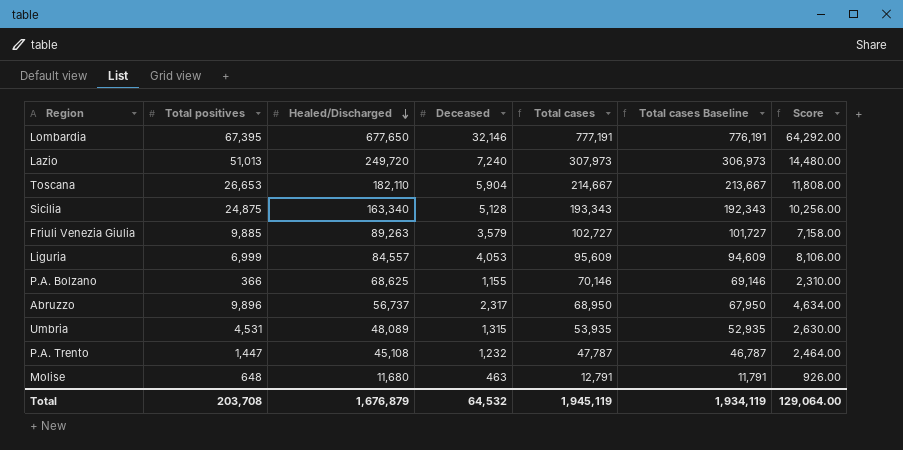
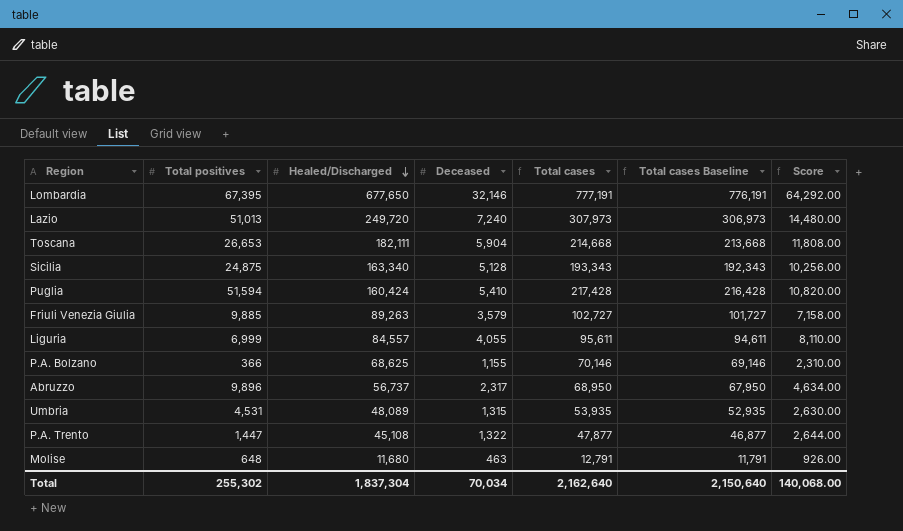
Toscana | Healed/Discharged: 182,110 -> 182,111
Toscana | Total cases: 214,667 -> 214,668
Toscana | Total cases Baseline: 213,667 -> 213,668
row Puglia: none -> 51,594 | 160,424 | 5,410 | 217,428 | 216,428 | 10,820.00
Liguria | Deceased: 4,053 -> 4,055
Liguria | Total cases: 95,609 -> 95,611
Liguria | Total cases Baseline: 94,609 -> 94,611
Liguria | Score: 8,106.00 -> 8,110.00
P.A. Trento | Deceased: 1,232 -> 1,322
P.A. Trento | Total cases: 47,787 -> 47,877
P.A. Trento | Total cases Baseline: 46,787 -> 46,877
P.A. Trento | Score: 2,464.00 -> 2,644.00
Total | Total positives: 203,708 -> 255,302
Total | Healed/Discharged: 1,676,879 -> 1,837,304
Total | Deceased: 64,532 -> 70,034
Total | Total cases: 1,945,119 -> 2,162,640
Total | Total cases Baseline: 1,934,119 -> 2,150,640
Total | Score: 129,064.00 -> 140,068.00

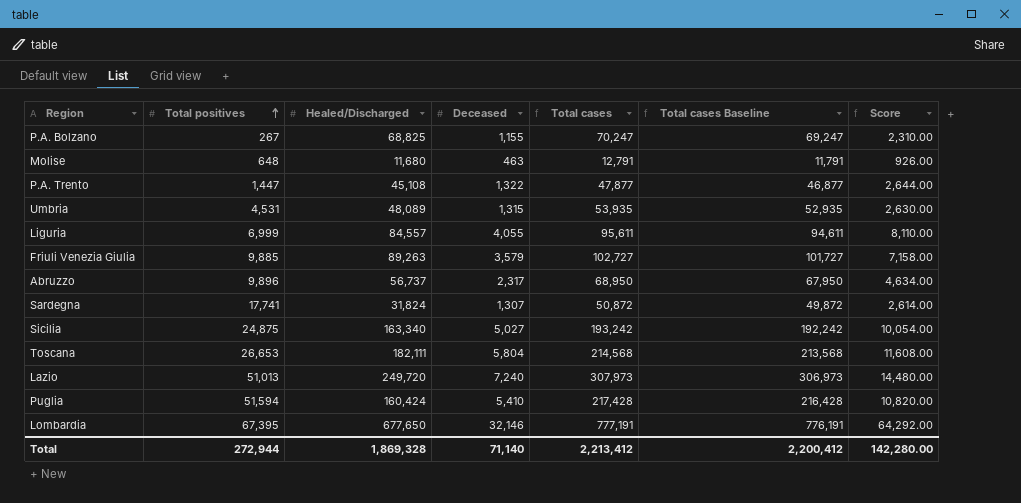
row order: Healed/Discharged descending -> Total positives ascending
P.A. Bolzano | Total positives: 366 -> 267
P.A. Bolzano | Healed/Discharged: 68,625 -> 68,825
P.A. Bolzano | Total cases: 70,146 -> 70,247
P.A. Bolzano | Total cases Baseline: 69,146 -> 69,247
row Sardegna: none -> 17,741 | 31,824 | 1,307 | 50,872 | 49,872 | 2,614.00
Sicilia | Deceased: 5,128 -> 5,027
Sicilia | Total cases: 193,343 -> 193,242
Sicilia | Total cases Baseline: 192,343 -> 192,242
Sicilia | Score: 10,256.00 -> 10,054.00
Toscana | Deceased: 5,904 -> 5,804
Toscana | Total cases: 214,668 -> 214,568
Toscana | Total cases Baseline: 213,668 -> 213,568
Toscana | Score: 11,808.00 -> 11,608.00
Total | Total positives: 255,302 -> 272,944
Total | Healed/Discharged: 1,837,304 -> 1,869,328
Total | Deceased: 70,034 -> 71,140
Total | Total cases: 2,162,640 -> 2,213,412
Total | Total cases Baseline: 2,150,640 -> 2,200,412
Total | Score: 140,068.00 -> 142,280.00

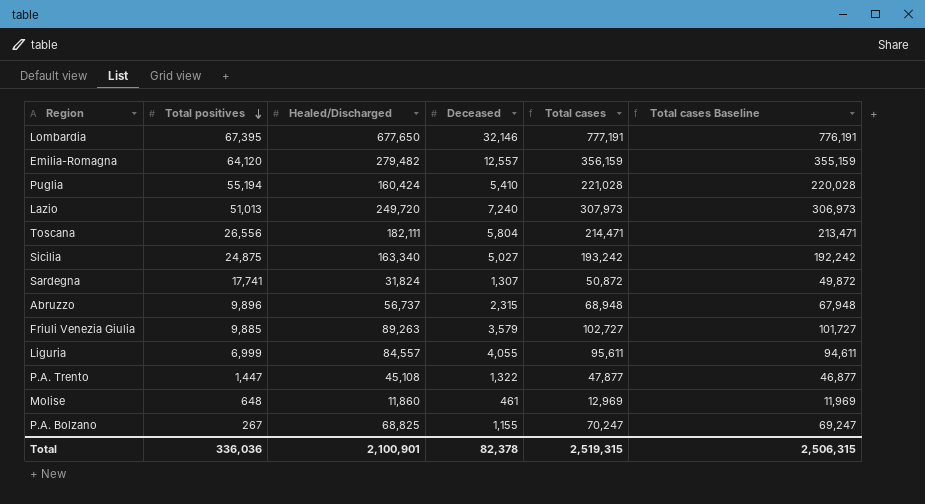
row order: Total positives ascending -> Total positives descending
column Score | formula: [Deceased] * 2 -> none
row Umbria: 4,531 | 48,089 | 1,315 | 53,935 | 52,935 | 2,630.00 -> none
row Emilia-Romagna: none -> 64,120 | 279,482 | 12,557 | 356,159 | 355,159
Puglia | Total positives: 51,594 -> 55,194
Puglia | Total cases: 217,428 -> 221,028
Puglia | Total cases Baseline: 216,428 -> 220,028
Toscana | Total positives: 26,653 -> 26,556
Toscana | Total cases: 214,568 -> 214,471
Toscana | Total cases Baseline: 213,568 -> 213,471
Abruzzo | Deceased: 2,317 -> 2,315
Abruzzo | Total cases: 68,950 -> 68,948
Abruzzo | Total cases Baseline: 67,950 -> 67,948
Molise | Healed/Discharged: 11,680 -> 11,860
Molise | Deceased: 463 -> 461
Molise | Total cases: 12,791 -> 12,969
Molise | Total cases Baseline: 11,791 -> 11,969
Total | Total positives: 272,944 -> 336,036
Total | Healed/Discharged: 1,869,328 -> 2,100,901
Total | Deceased: 71,140 -> 82,378
Total | Total cases: 2,213,412 -> 2,519,315
Total | Total cases Baseline: 2,200,412 -> 2,506,315

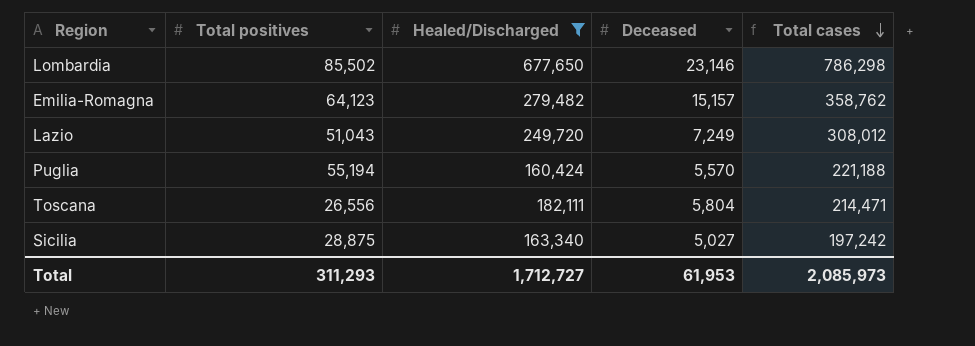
filter: none -> Healed/Discharged >= 160,424
row order: Total positives descending -> Total cases descending
column Total cases Baseline | formula: [Total cases] - 1000 -> none
Lombardia | Total positives: 67,395 -> 85,502
Lombardia | Deceased: 32,146 -> 23,146
Lombardia | Total cases: 777,191 -> 786,298
Emilia-Romagna | Total positives: 64,120 -> 64,123
Emilia-Romagna | Deceased: 12,557 -> 15,157
Emilia-Romagna | Total cases: 356,159 -> 358,762
Lazio | Total positives: 51,013 -> 51,043
Lazio | Deceased: 7,240 -> 7,249
Lazio | Total cases: 307,973 -> 308,012
Puglia | Deceased: 5,410 -> 5,570
Puglia | Total cases: 221,028 -> 221,188
Sicilia | Total positives: 24,875 -> 28,875
Sicilia | Total cases: 193,242 -> 197,242
Total | Total positives: 336,036 -> 311,293
Total | Healed/Discharged: 2,100,901 -> 1,712,727
Total | Deceased: 82,378 -> 61,953
Total | Total cases: 2,519,315 -> 2,085,973

